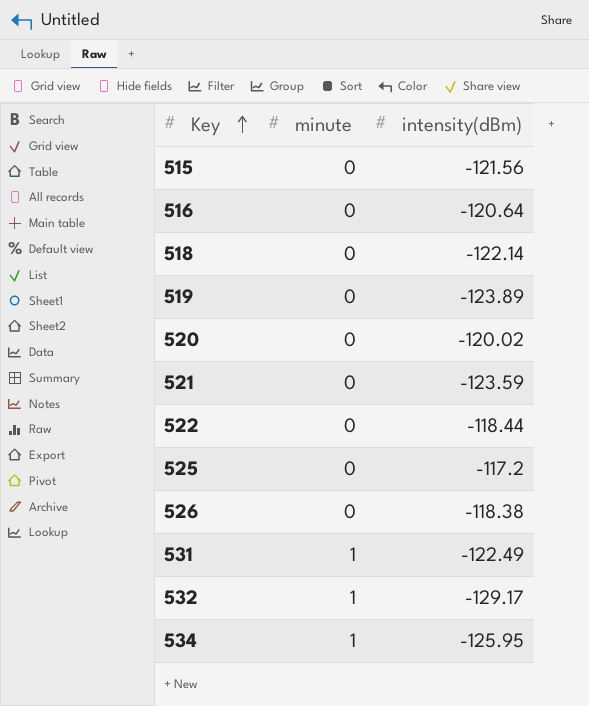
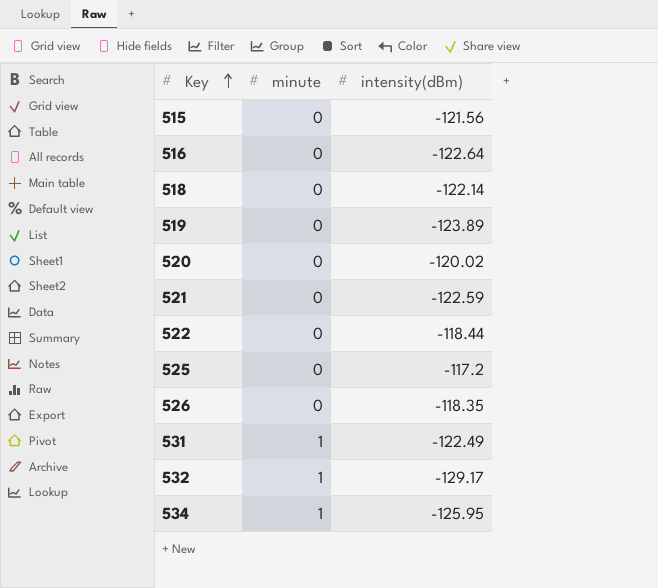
516 | intensity(dBm): -120.64 -> -122.64
521 | intensity(dBm): -123.59 -> -122.59
526 | intensity(dBm): -118.38 -> -118.35

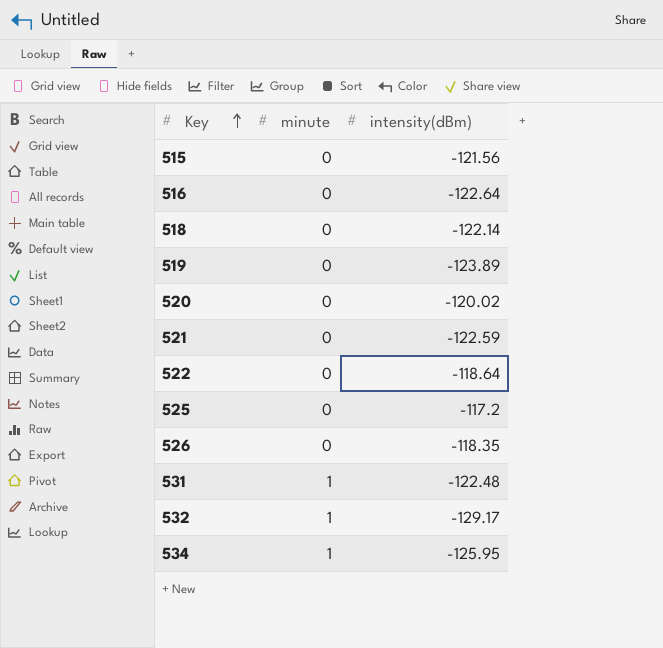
522 | intensity(dBm): -118.44 -> -118.64
531 | intensity(dBm): -122.49 -> -122.48

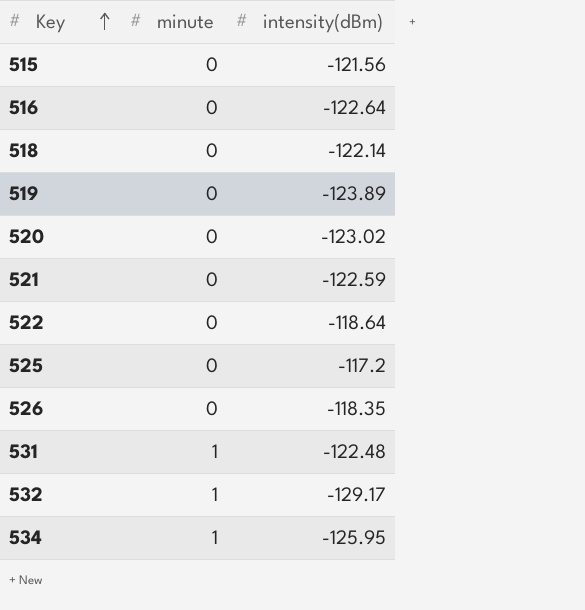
520 | intensity(dBm): -120.02 -> -123.02

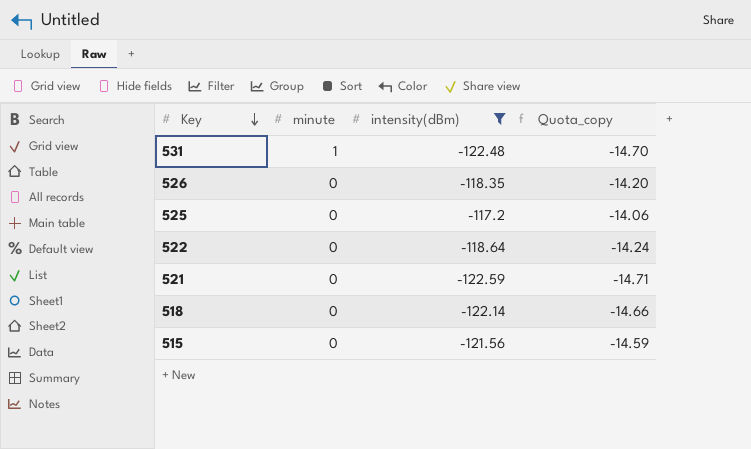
filter: none -> intensity(dBm) >= -122.59
row order: Key ascending -> Key descending
column Quota_copy | formula: none -> [intensity(dBm)] * 0.12

